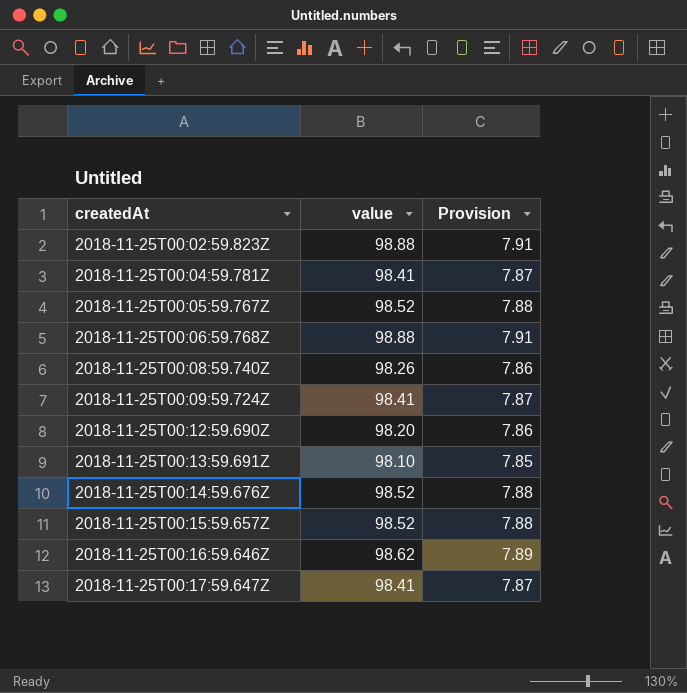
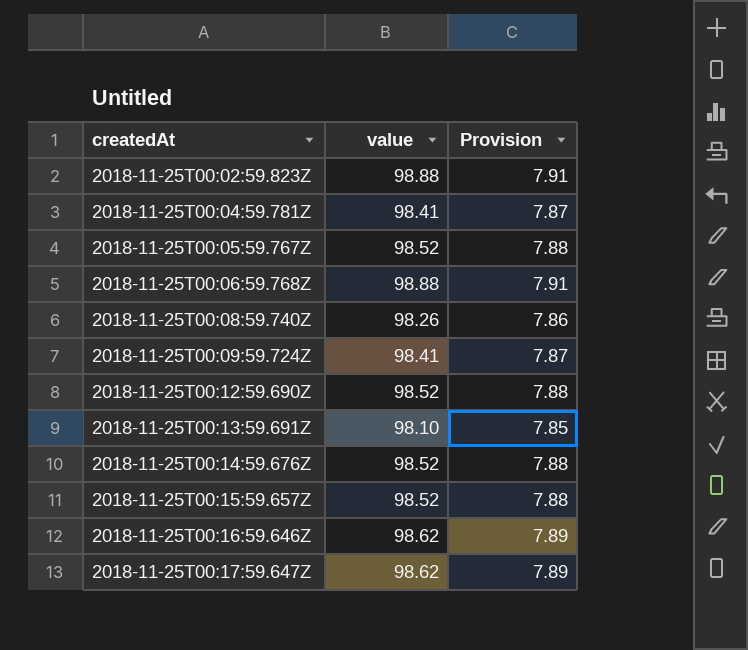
2018-11-25T00:12:59.690Z | value: 98.20 -> 98.52
2018-11-25T00:12:59.690Z | Provision: 7.86 -> 7.88
2018-11-25T00:17:59.647Z | value: 98.41 -> 98.62
2018-11-25T00:17:59.647Z | Provision: 7.87 -> 7.89

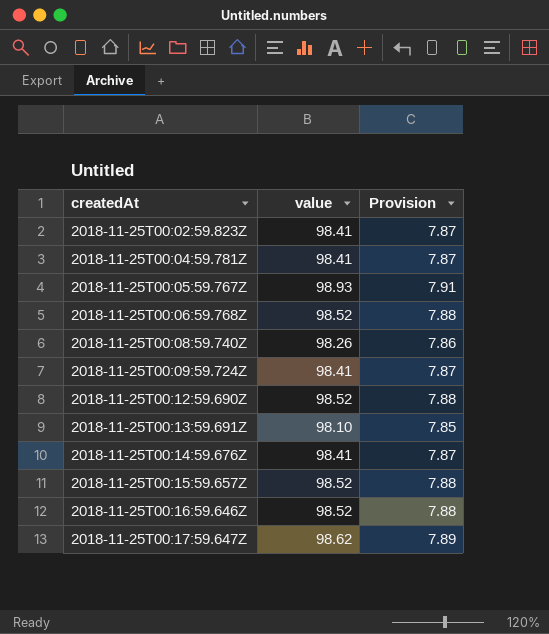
2018-11-25T00:02:59.823Z | value: 98.88 -> 98.41
2018-11-25T00:02:59.823Z | Provision: 7.91 -> 7.87
2018-11-25T00:05:59.767Z | value: 98.52 -> 98.93
2018-11-25T00:05:59.767Z | Provision: 7.88 -> 7.91
2018-11-25T00:06:59.768Z | value: 98.88 -> 98.52
2018-11-25T00:06:59.768Z | Provision: 7.91 -> 7.88
2018-11-25T00:14:59.676Z | value: 98.52 -> 98.41
2018-11-25T00:14:59.676Z | Provision: 7.88 -> 7.87
2018-11-25T00:16:59.646Z | value: 98.62 -> 98.52
2018-11-25T00:16:59.646Z | Provision: 7.89 -> 7.88

